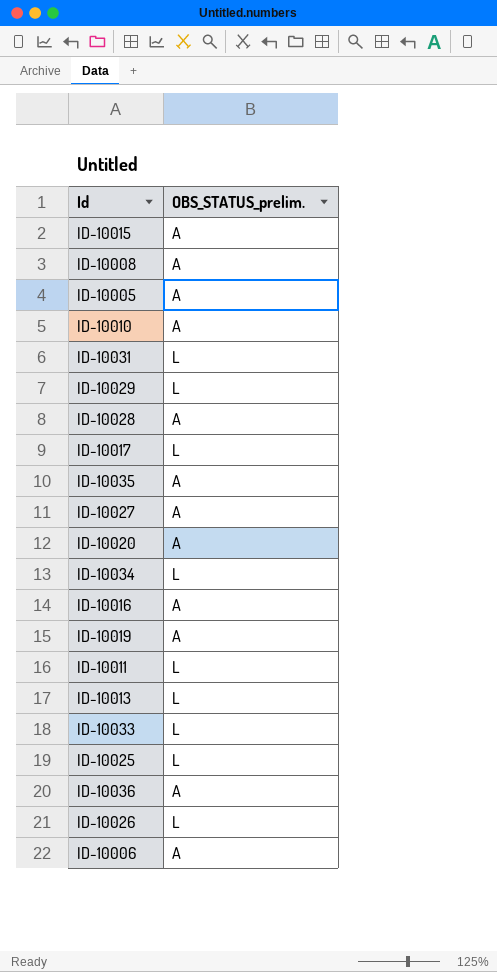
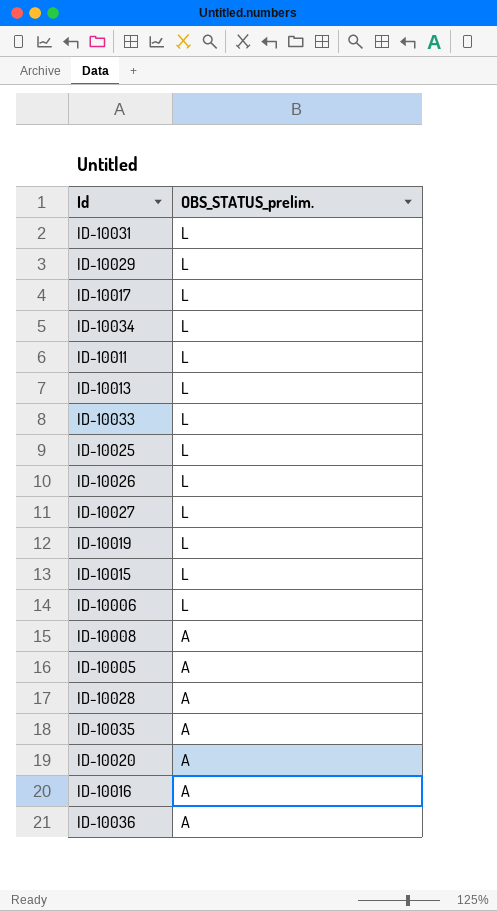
row order: none -> OBS_STATUS_prelim. descending
row ID-10010: A -> none
ID-10027 | OBS_STATUS_prelim.: A -> L
ID-10019 | OBS_STATUS_prelim.: A -> L
ID-10015 | OBS_STATUS_prelim.: A -> L
ID-10006 | OBS_STATUS_prelim.: A -> L

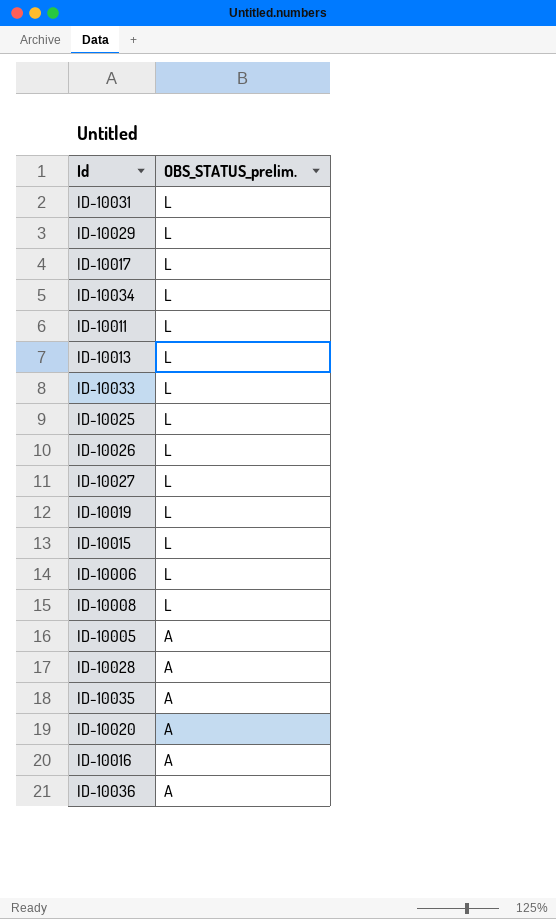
ID-10008 | OBS_STATUS_prelim.: A -> L

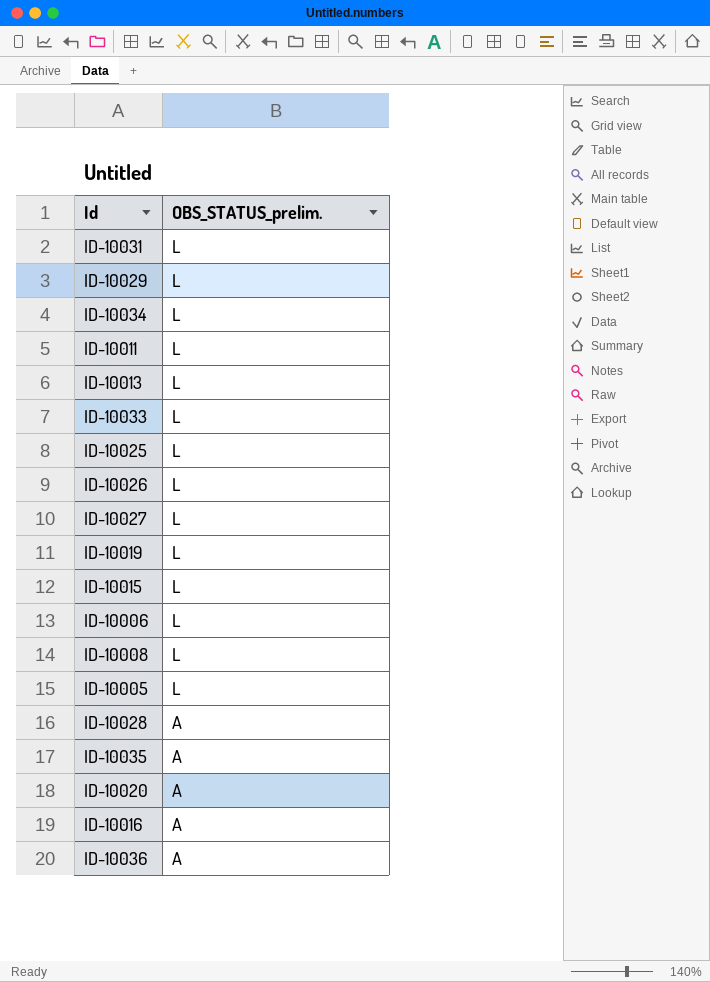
row ID-10017: L -> none
ID-10005 | OBS_STATUS_prelim.: A -> L

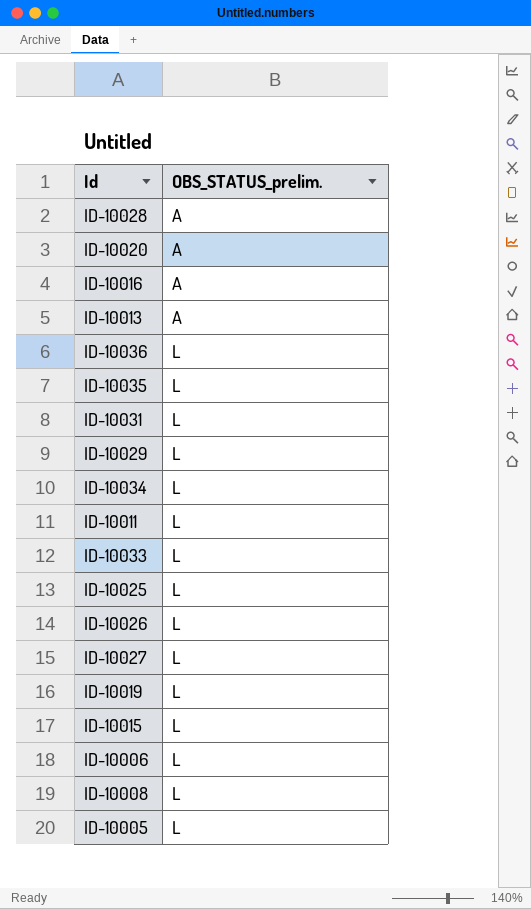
row order: OBS_STATUS_prelim. descending -> OBS_STATUS_prelim. ascending
ID-10013 | OBS_STATUS_prelim.: L -> A
ID-10036 | OBS_STATUS_prelim.: A -> L
ID-10035 | OBS_STATUS_prelim.: A -> L

